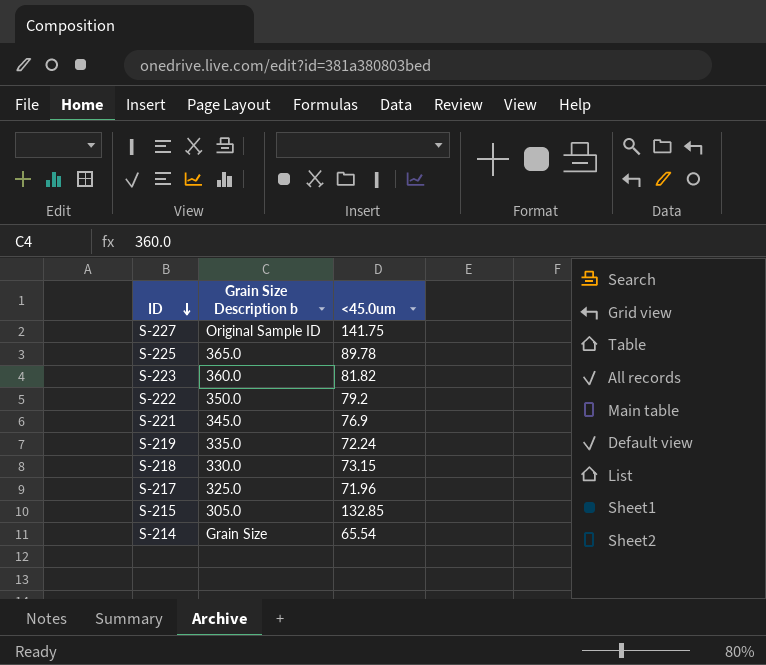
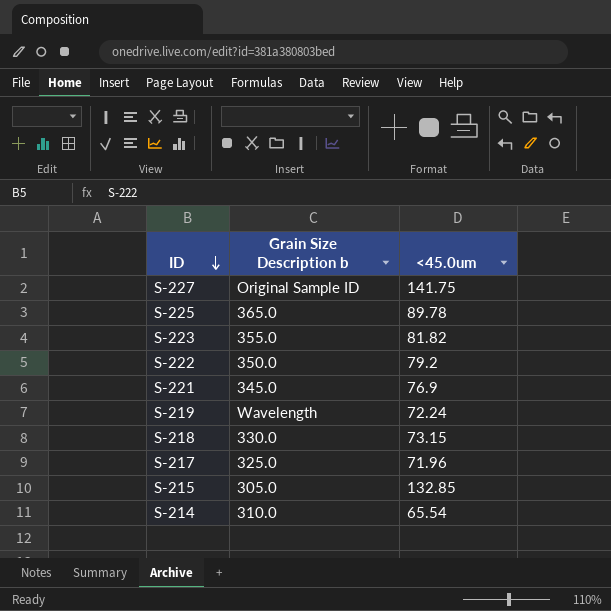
S-223 | Grain Size Description b: 360.0 -> 355.0
S-219 | Grain Size Description b: 335.0 -> Wavelength
S-214 | Grain Size Description b: Grain Size -> 310.0

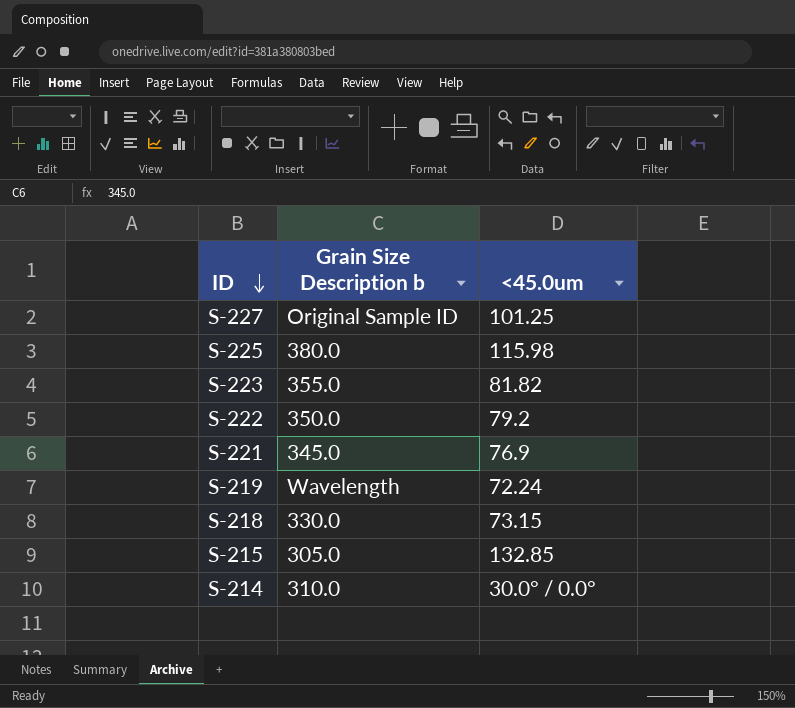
row S-217: 325.0 | 71.96 -> none
S-227 | <45.0um: 141.75 -> 101.25
S-225 | Grain Size Description b: 365.0 -> 380.0
S-225 | <45.0um: 89.78 -> 115.98
S-214 | <45.0um: 65.54 -> 30.0° / 0.0°

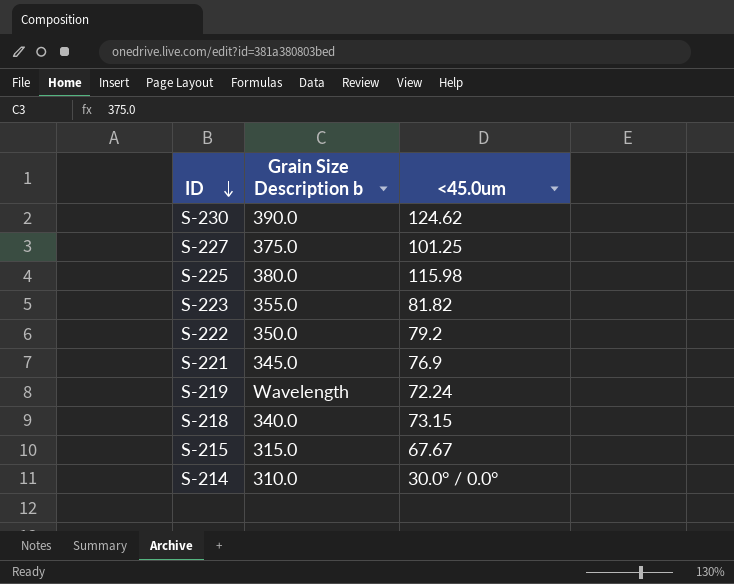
row S-230: none -> 390.0 | 124.62
S-227 | Grain Size Description b: Original Sample ID -> 375.0
S-218 | Grain Size Description b: 330.0 -> 340.0
S-215 | Grain Size Description b: 305.0 -> 315.0
S-215 | <45.0um: 132.85 -> 67.67

